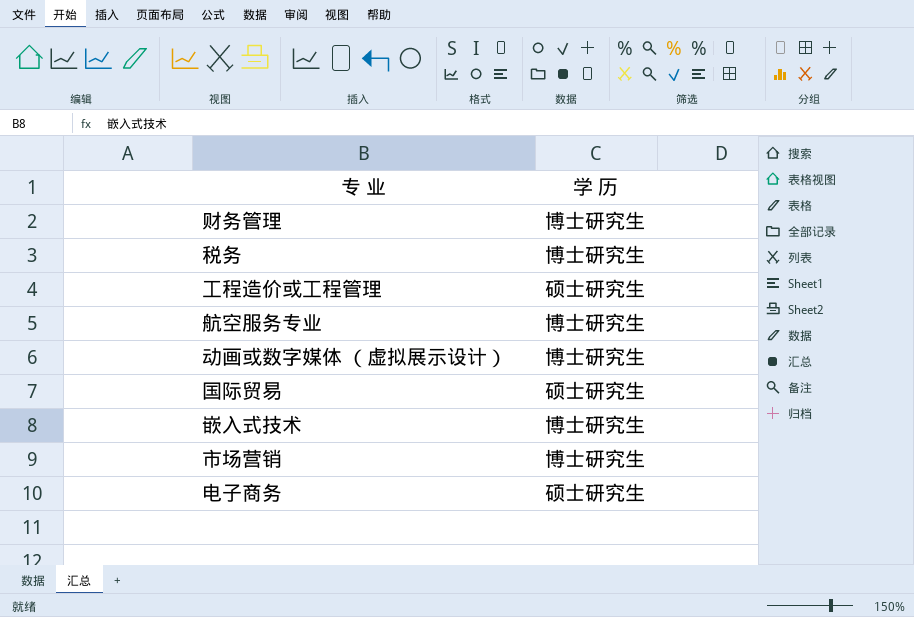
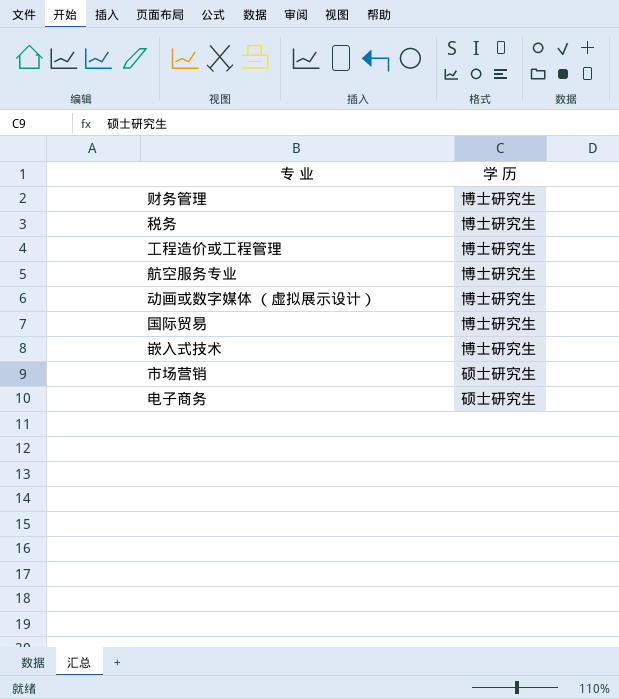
工程造价或工程管理 | 学 历: 硕士研究生 -> 博士研究生
国际贸易 | 学 历: 硕士研究生 -> 博士研究生
市场营销 | 学 历: 博士研究生 -> 硕士研究生

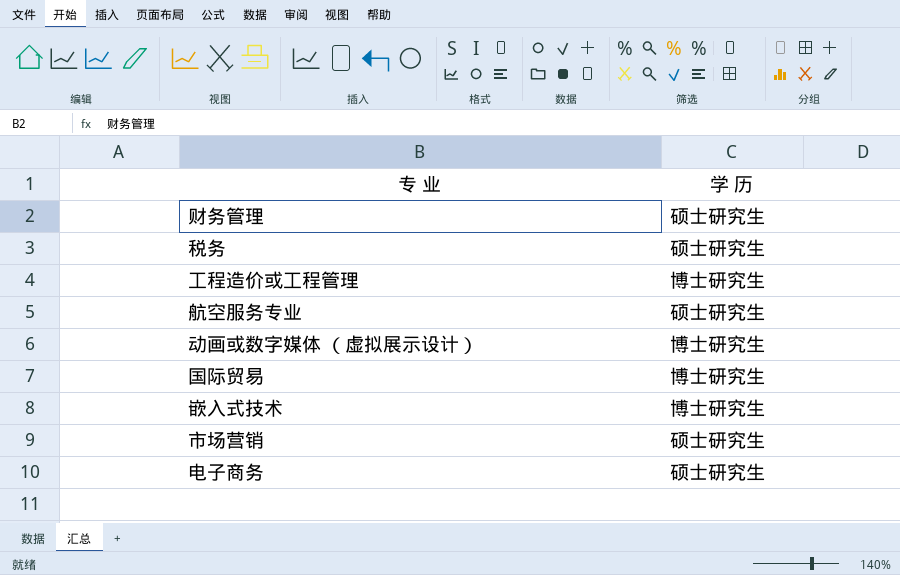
财务管理 | 学 历: 博士研究生 -> 硕士研究生
税务 | 学 历: 博士研究生 -> 硕士研究生
航空服务专业 | 学 历: 博士研究生 -> 硕士研究生

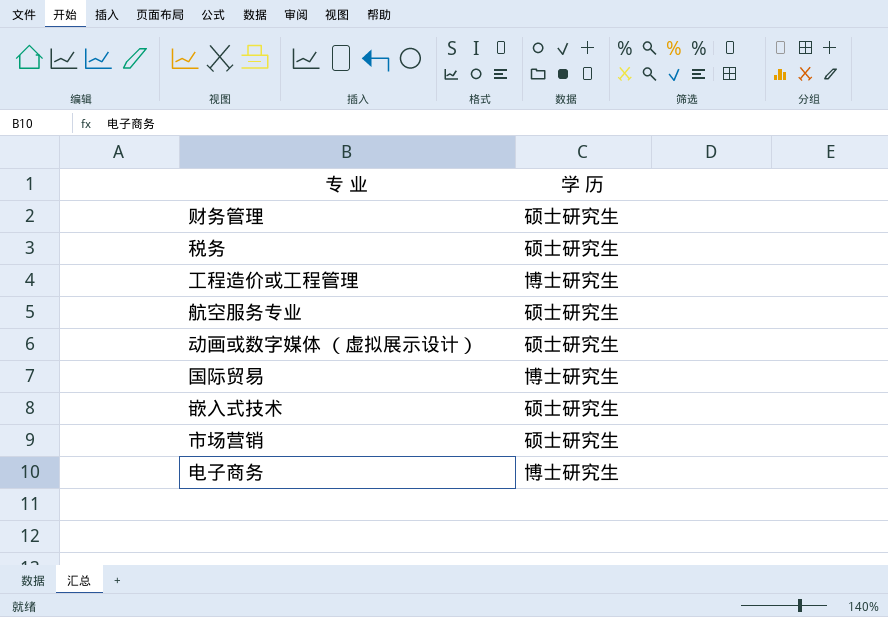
动画或数字媒体 （虚拟展示设计） | 学 历: 博士研究生 -> 硕士研究生
嵌入式技术 | 学 历: 博士研究生 -> 硕士研究生
电子商务 | 学 历: 硕士研究生 -> 博士研究生

